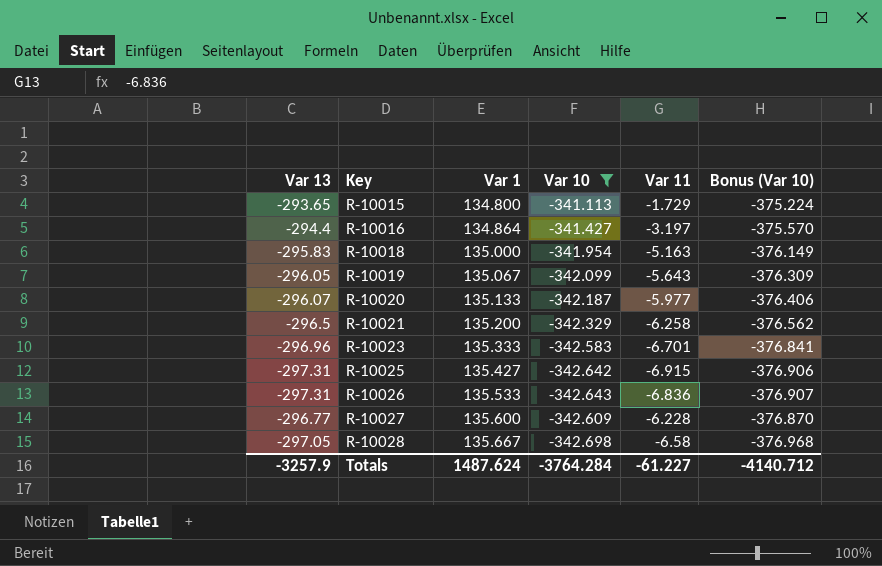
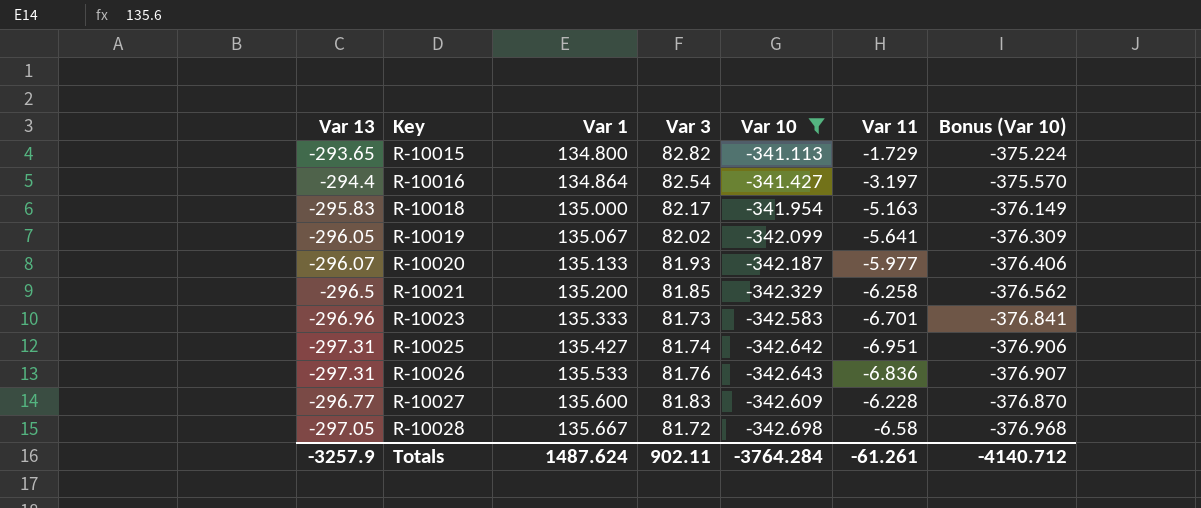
column Var 3 | position: none -> 4
R-10019 | Var 11: -5.643 -> -5.641
R-10025 | Var 11: -6.915 -> -6.951
Totals | Var 11: -61.227 -> -61.261

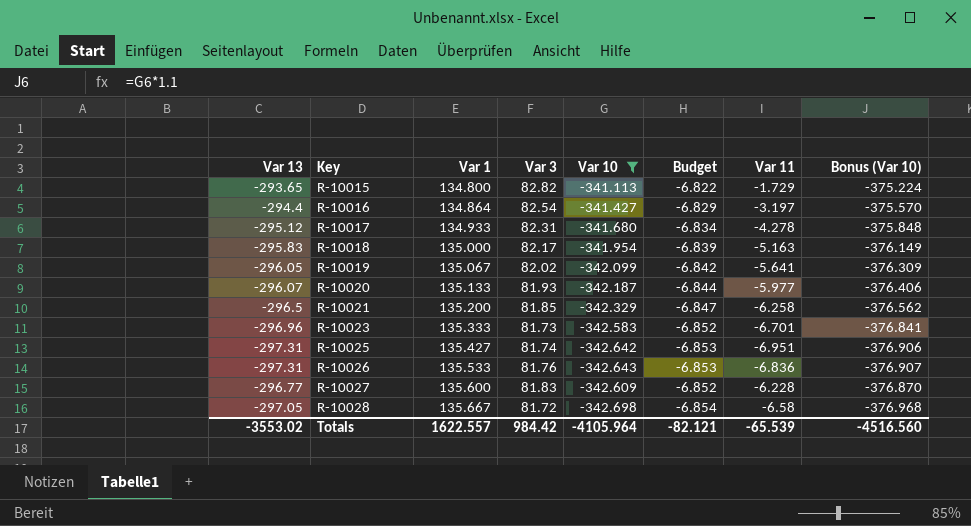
column Budget | formula: none -> [Var 10] * 0.02
row R-10017: none -> -295.12 | 134.933 | 82.31 | -341.680 | -6.834 | -4.278 | -375.848
Totals | Var 13: -3257.9 -> -3553.02
Totals | Var 1: 1487.624 -> 1622.557
Totals | Var 3: 902.11 -> 984.42
Totals | Var 10: -3764.284 -> -4105.964
Totals | Var 11: -61.261 -> -65.539
Totals | Bonus (Var 10): -4140.712 -> -4516.560

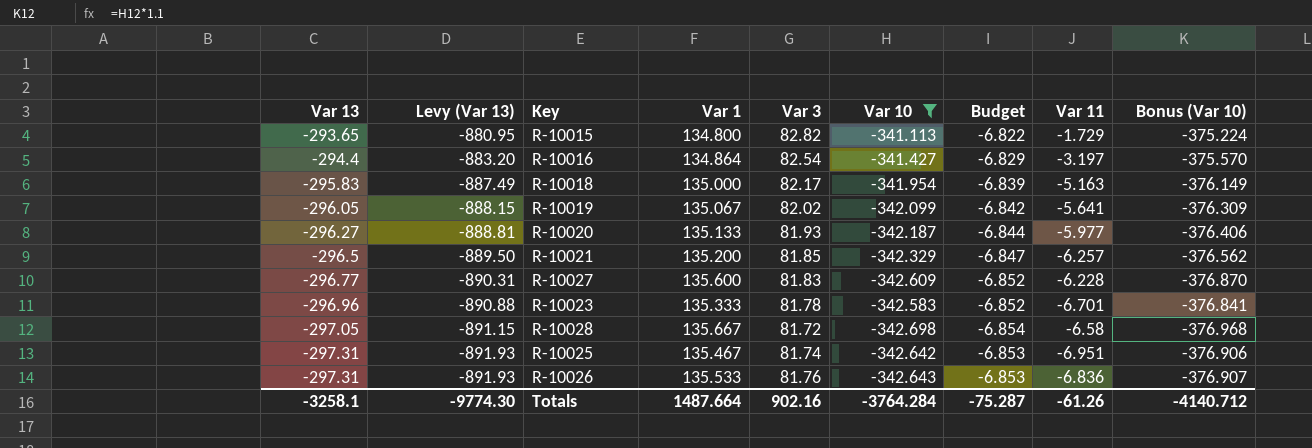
row order: Key ascending -> Var 13 descending
column Levy (Var 13) | formula: none -> [Var 13] * 3
row R-10017: -295.12 | 134.933 | 82.31 | -341.680 | -6.834 | -4.278 | -375.848 -> none
R-10020 | Var 13: -296.07 -> -296.27
R-10021 | Var 11: -6.258 -> -6.257
R-10023 | Var 3: 81.73 -> 81.78
R-10025 | Var 1: 135.427 -> 135.467
Totals | Var 13: -3553.02 -> -3258.1
Totals | Var 1: 1622.557 -> 1487.664
Totals | Var 3: 984.42 -> 902.16
Totals | Var 10: -4105.964 -> -3764.284
Totals | Budget: -82.121 -> -75.287
Totals | Var 11: -65.539 -> -61.26
Totals | Bonus (Var 10): -4516.560 -> -4140.712

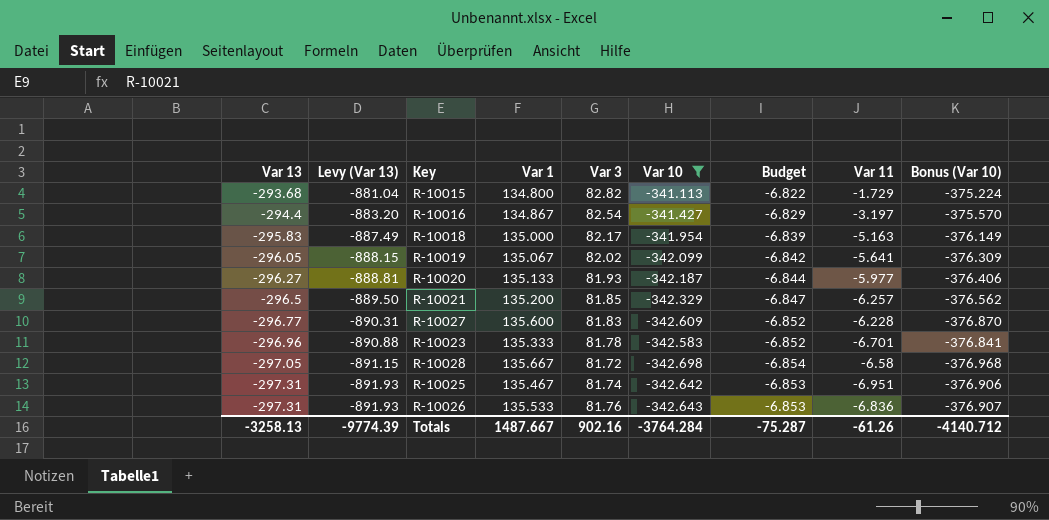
R-10015 | Var 13: -293.65 -> -293.68
R-10015 | Levy (Var 13): -880.95 -> -881.04
R-10016 | Var 1: 134.864 -> 134.867
Totals | Var 13: -3258.1 -> -3258.13
Totals | Levy (Var 13): -9774.30 -> -9774.39
Totals | Var 1: 1487.664 -> 1487.667

